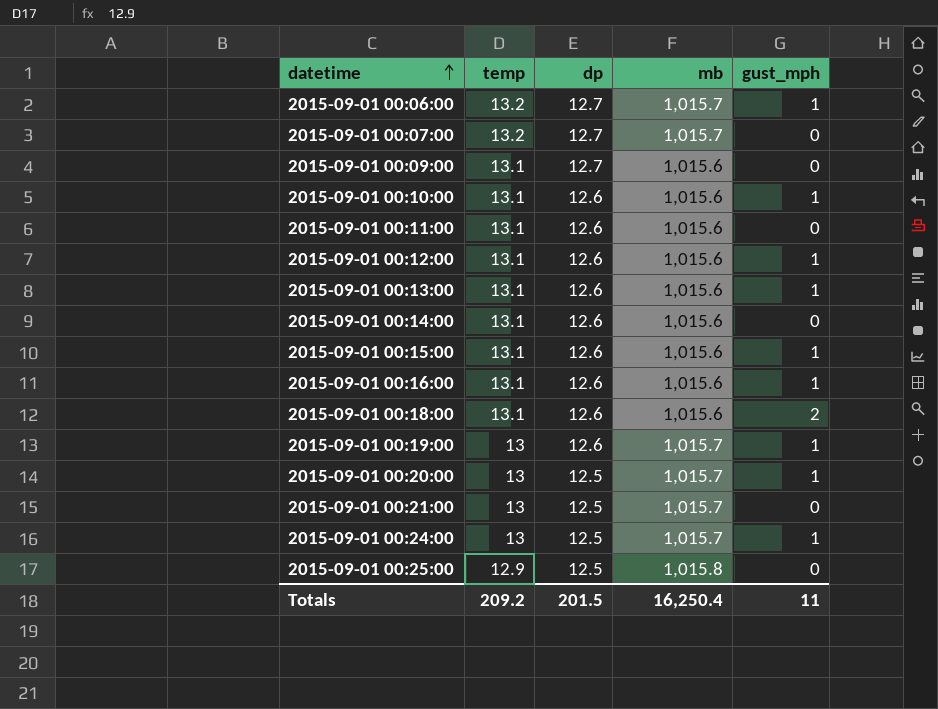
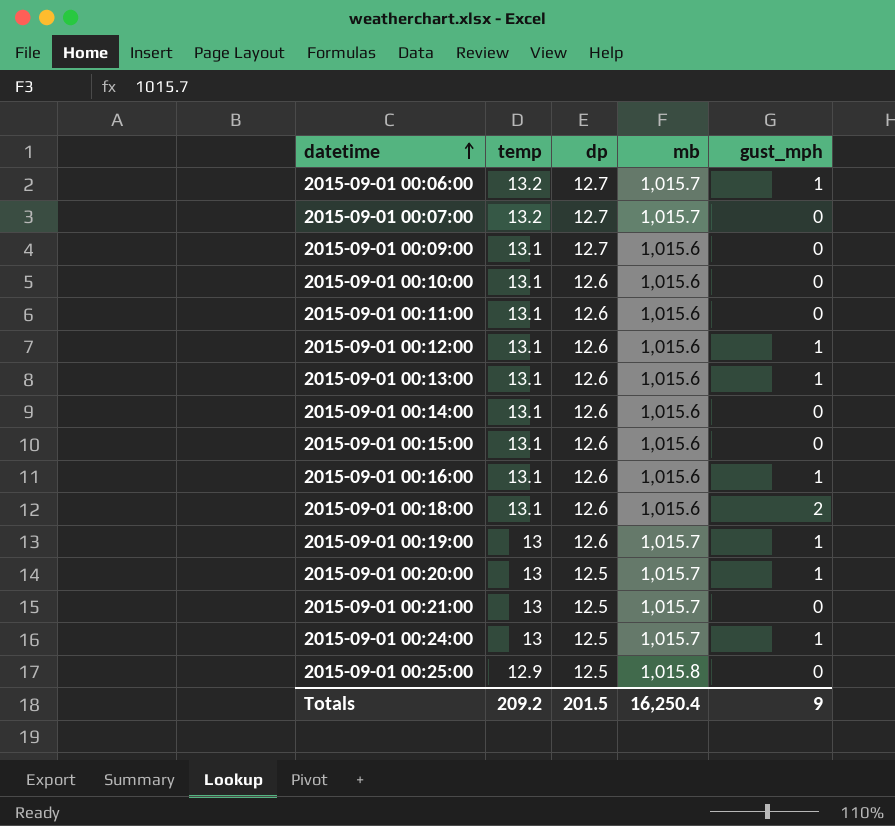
2015-09-01 00:10:00 | gust_mph: 1 -> 0
2015-09-01 00:15:00 | gust_mph: 1 -> 0
Totals | gust_mph: 11 -> 9

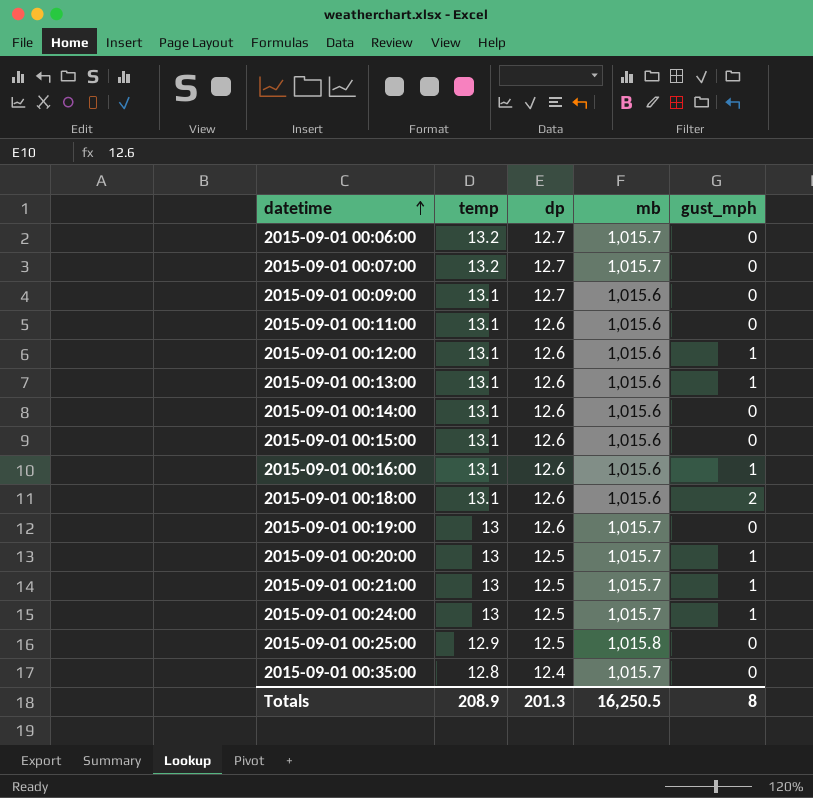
row 2015-09-01 00:10:00: 13.1 | 12.6 | 1,015.6 | 0 -> none
2015-09-01 00:06:00 | gust_mph: 1 -> 0
2015-09-01 00:19:00 | gust_mph: 1 -> 0
2015-09-01 00:21:00 | gust_mph: 0 -> 1
row 2015-09-01 00:35:00: none -> 12.8 | 12.4 | 1,015.7 | 0
Totals | temp: 209.2 -> 208.9
Totals | dp: 201.5 -> 201.3
Totals | mb: 16,250.4 -> 16,250.5
Totals | gust_mph: 9 -> 8

